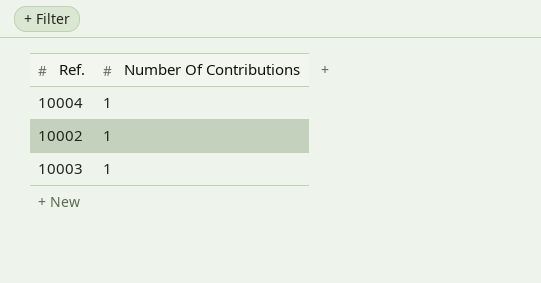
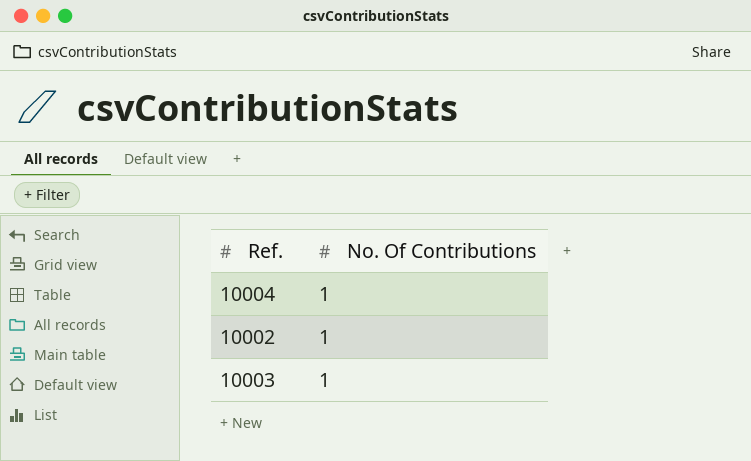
column name: Number Of Contributions -> No. Of Contributions

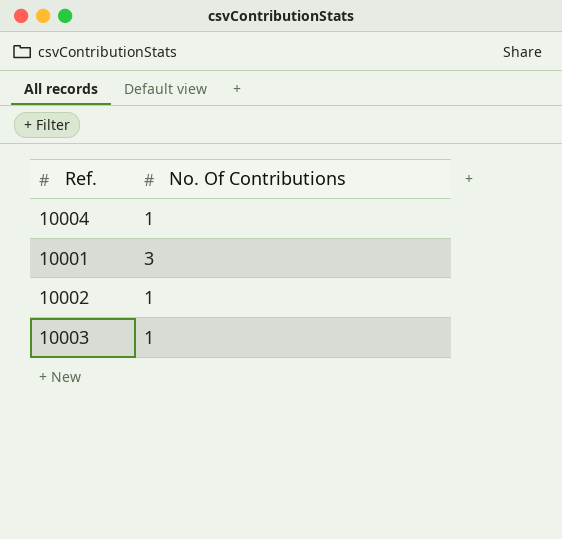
row 10001: none -> 3

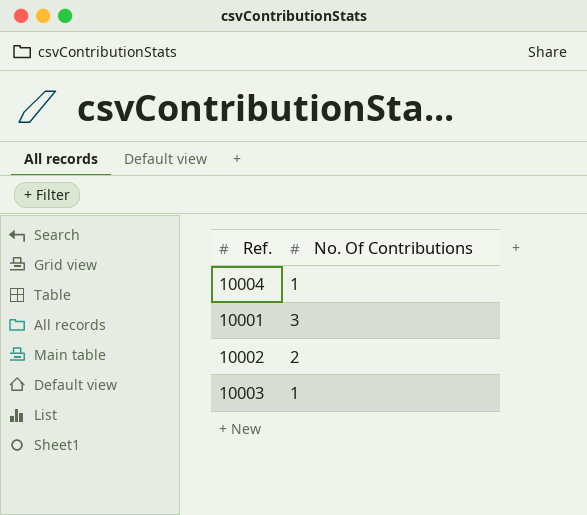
10002 | No. Of Contributions: 1 -> 2

